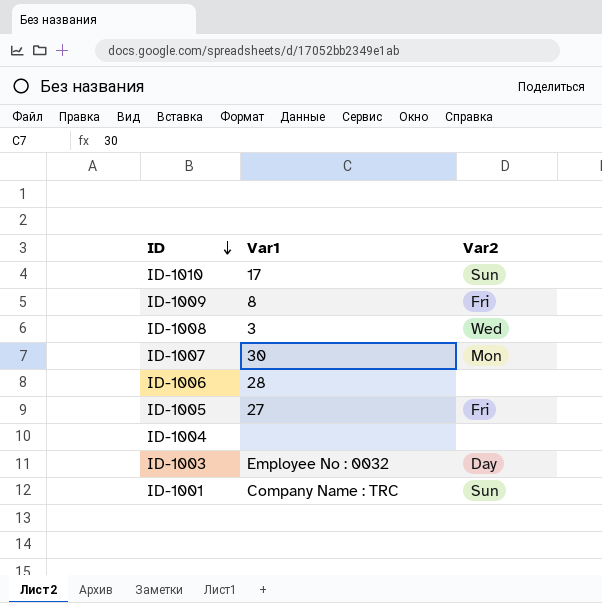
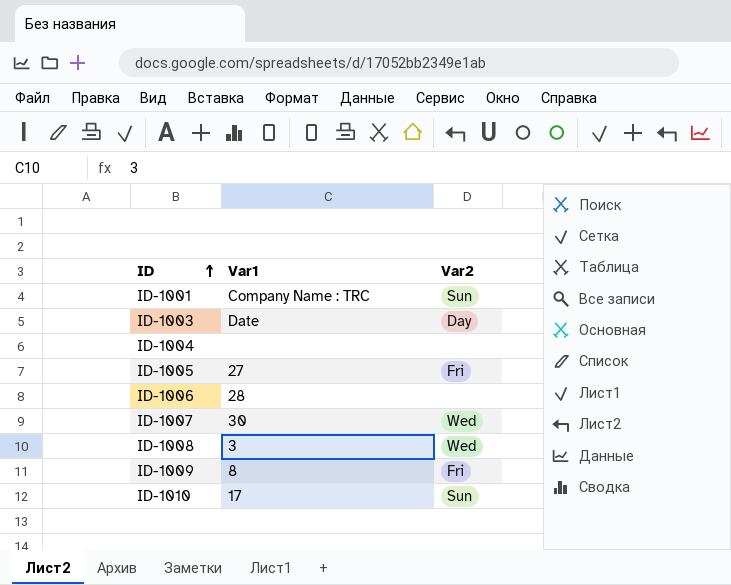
row order: ID descending -> ID ascending
ID-1003 | Var1: Employee No : 0032 -> Date
ID-1007 | Var2: Mon -> Wed

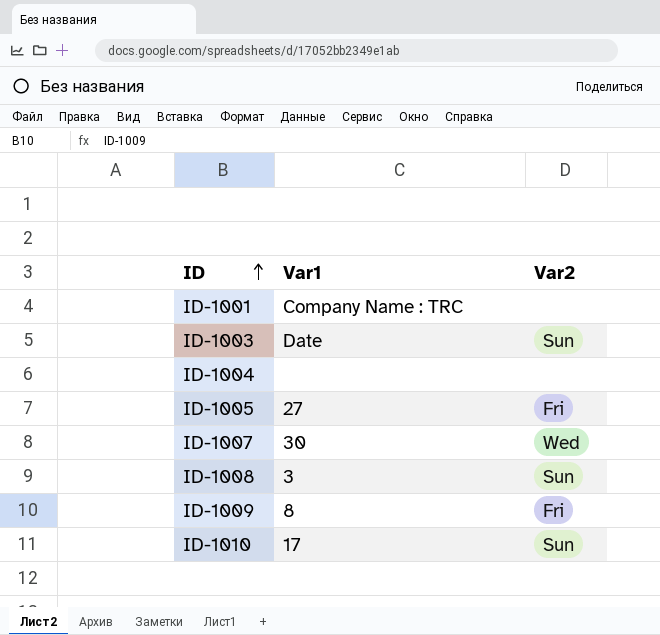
row ID-1006: 28 | none -> none
ID-1001 | Var2: Sun -> none
ID-1003 | Var2: Day -> Sun
ID-1008 | Var2: Wed -> Sun

